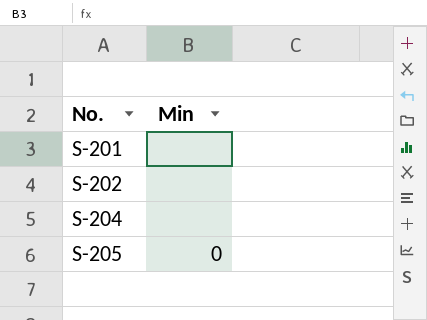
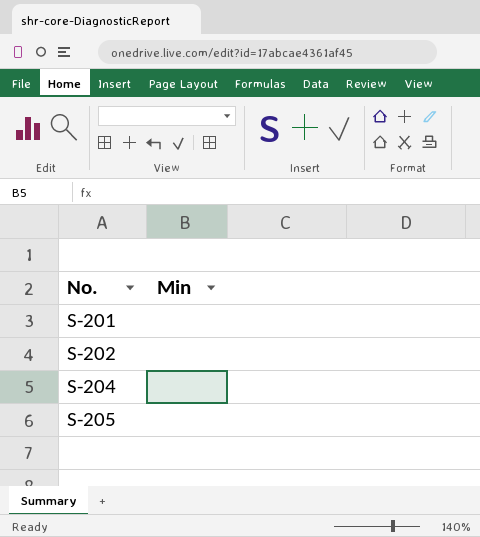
S-205 | Min: 0 -> none

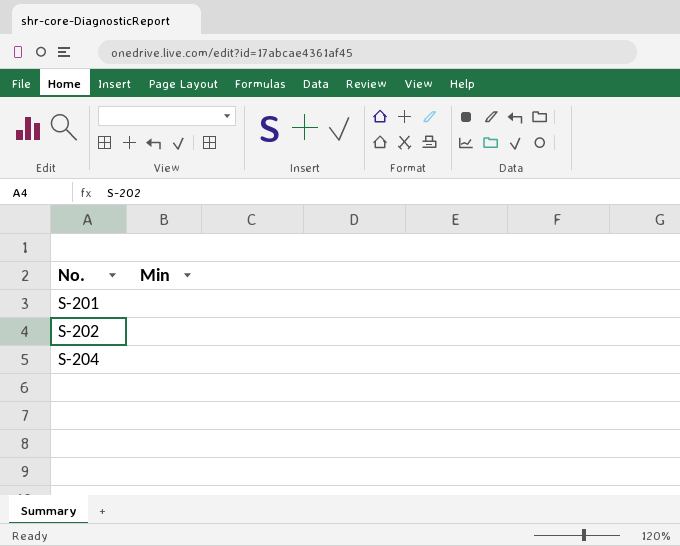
row S-205: none -> none

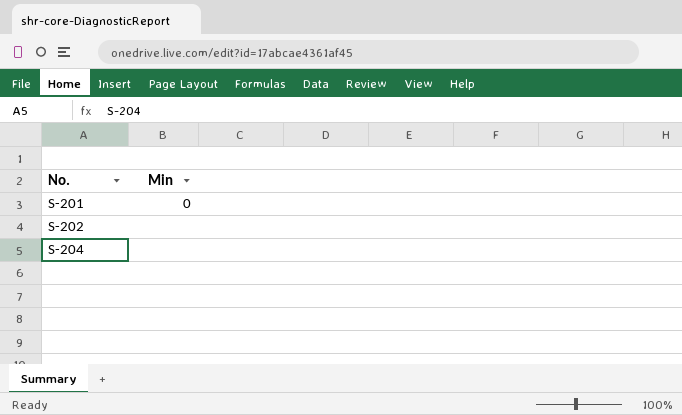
S-201 | Min: none -> 0

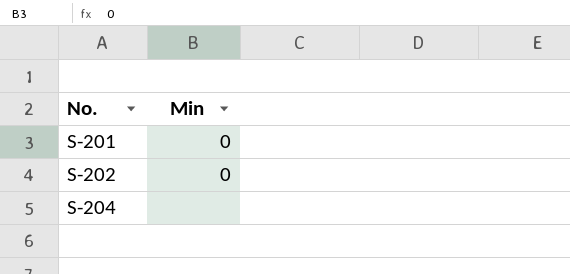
S-202 | Min: none -> 0

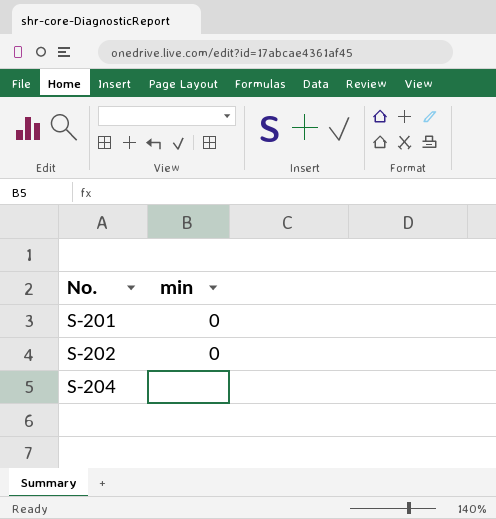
column name: Min -> min

